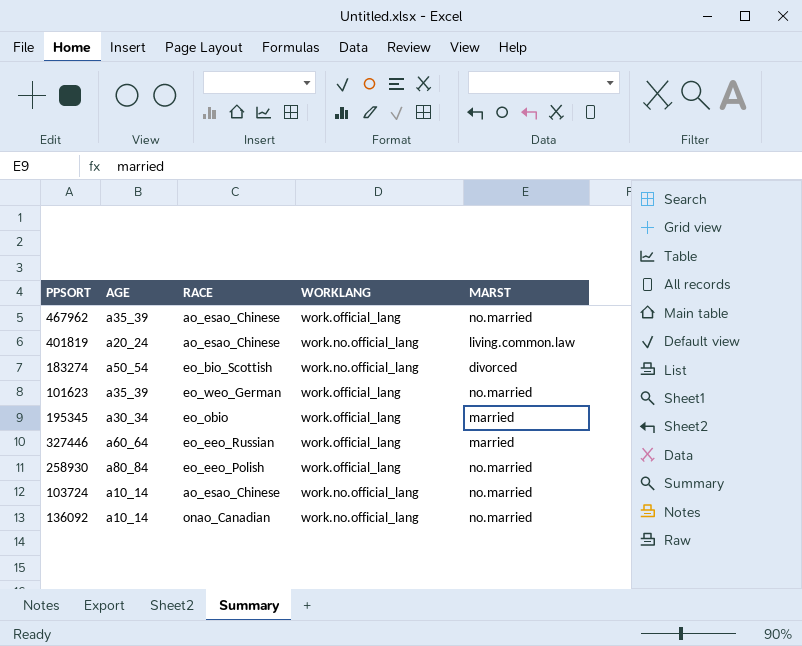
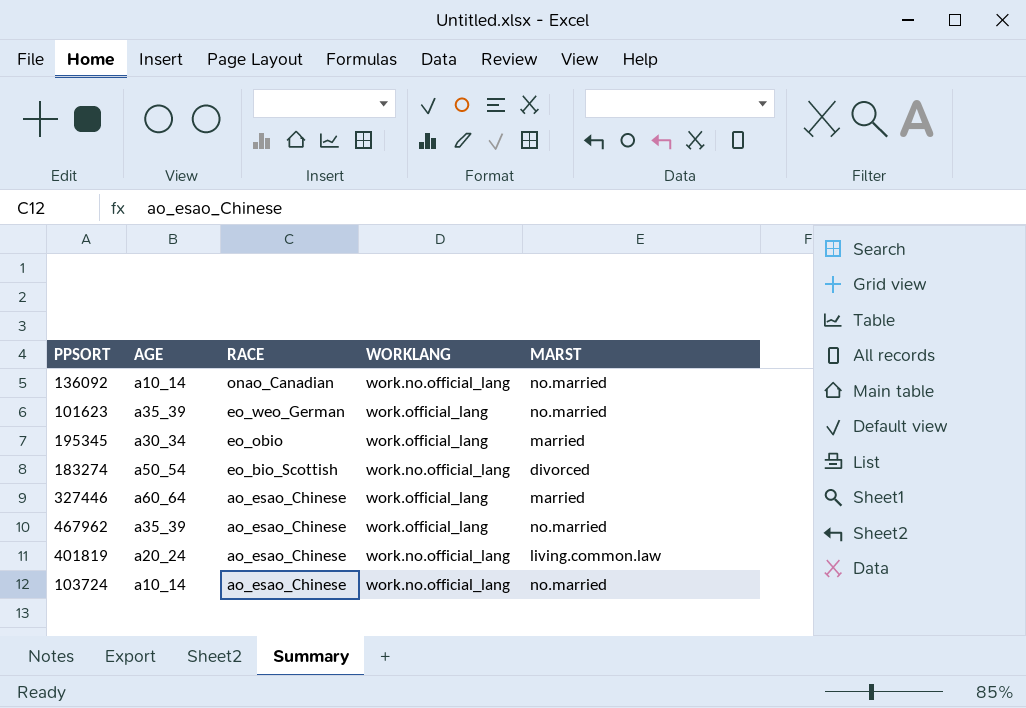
row order: none -> RACE descending
row 258930: a80_84 | eo_eeo_Polish | work.official_lang | no.married -> none
327446 | RACE: eo_eeo_Russian -> ao_esao_Chinese

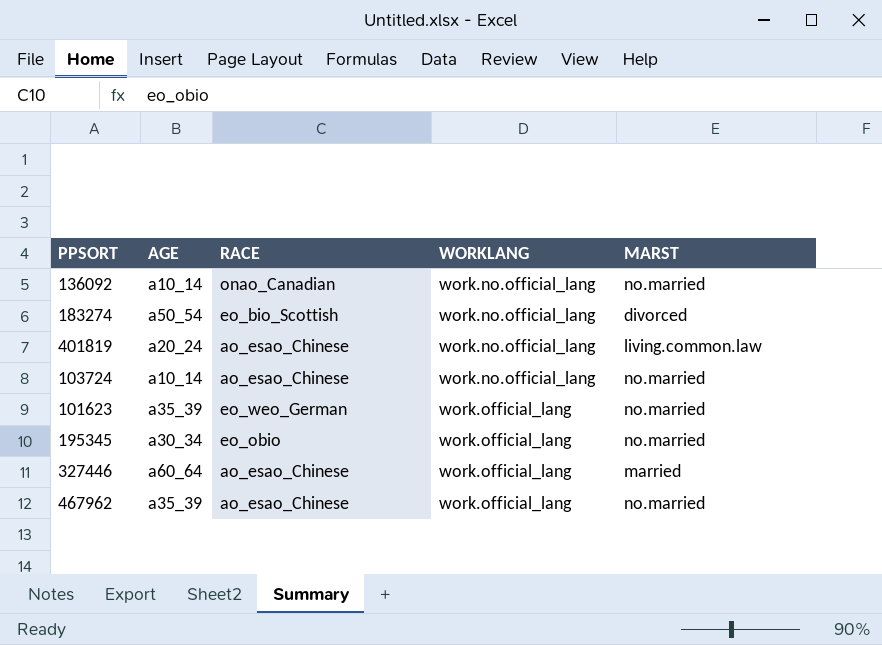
row order: RACE descending -> WORKLANG ascending
195345 | MARST: married -> no.married

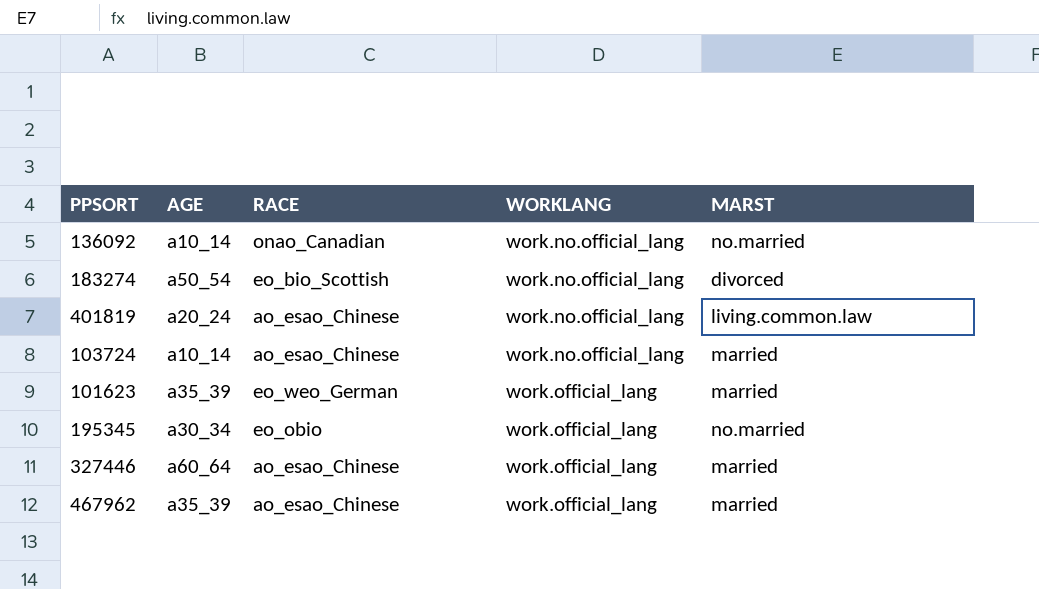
103724 | MARST: no.married -> married
101623 | MARST: no.married -> married
467962 | MARST: no.married -> married

